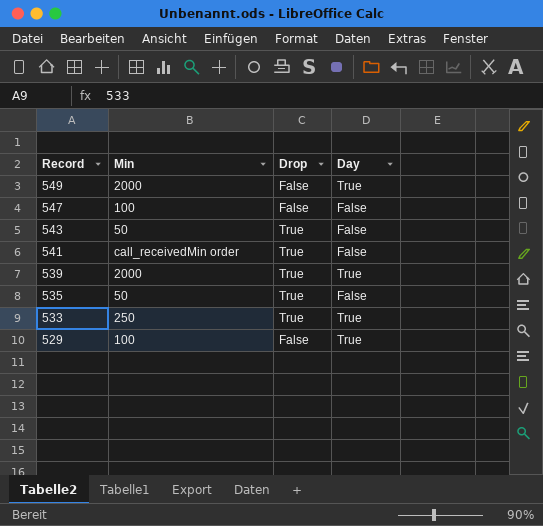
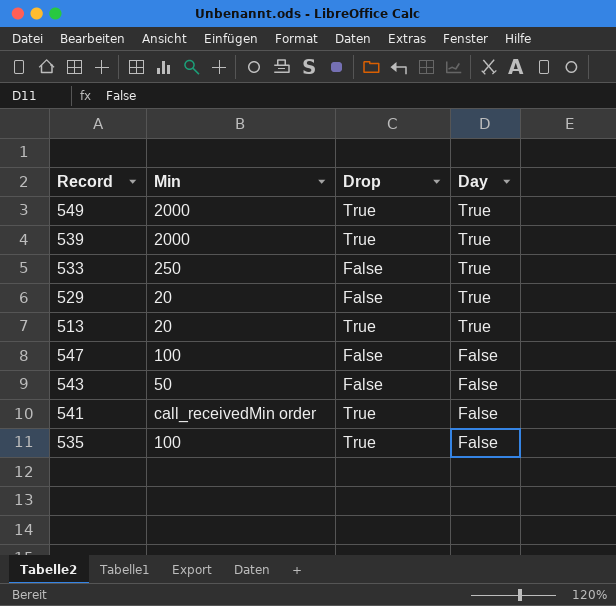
row order: Record descending -> Day descending
549 | Drop: False -> True
533 | Drop: True -> False
529 | Min: 100 -> 20
row 513: none -> 20 | True | True
543 | Drop: True -> False
535 | Min: 50 -> 100

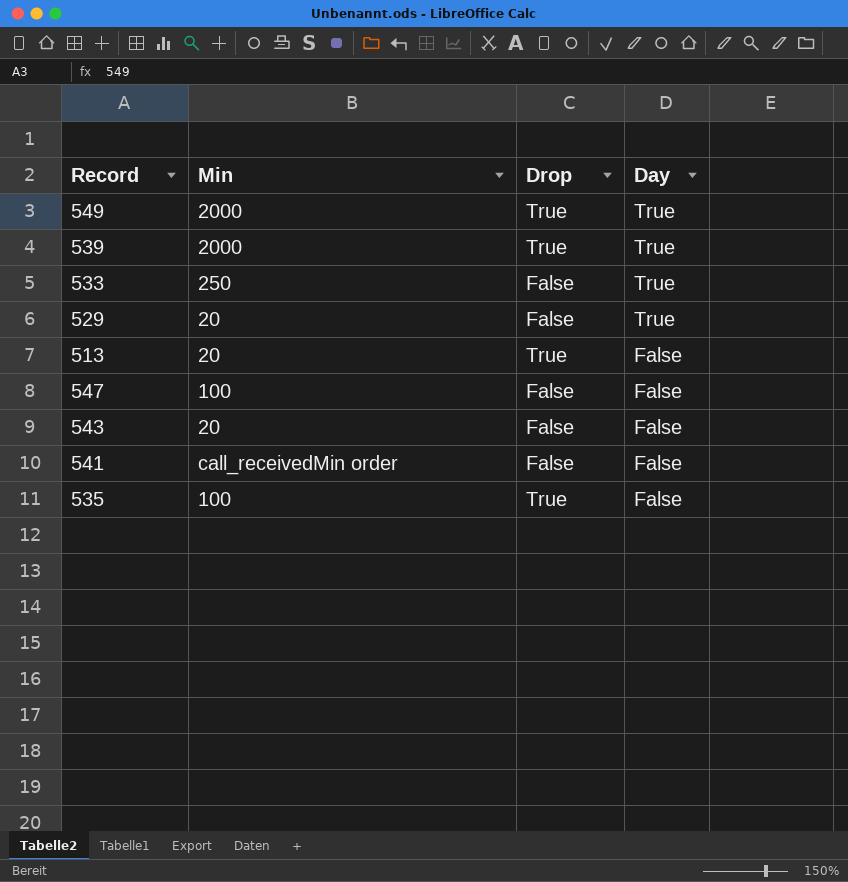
513 | Day: True -> False
543 | Min: 50 -> 20
541 | Drop: True -> False

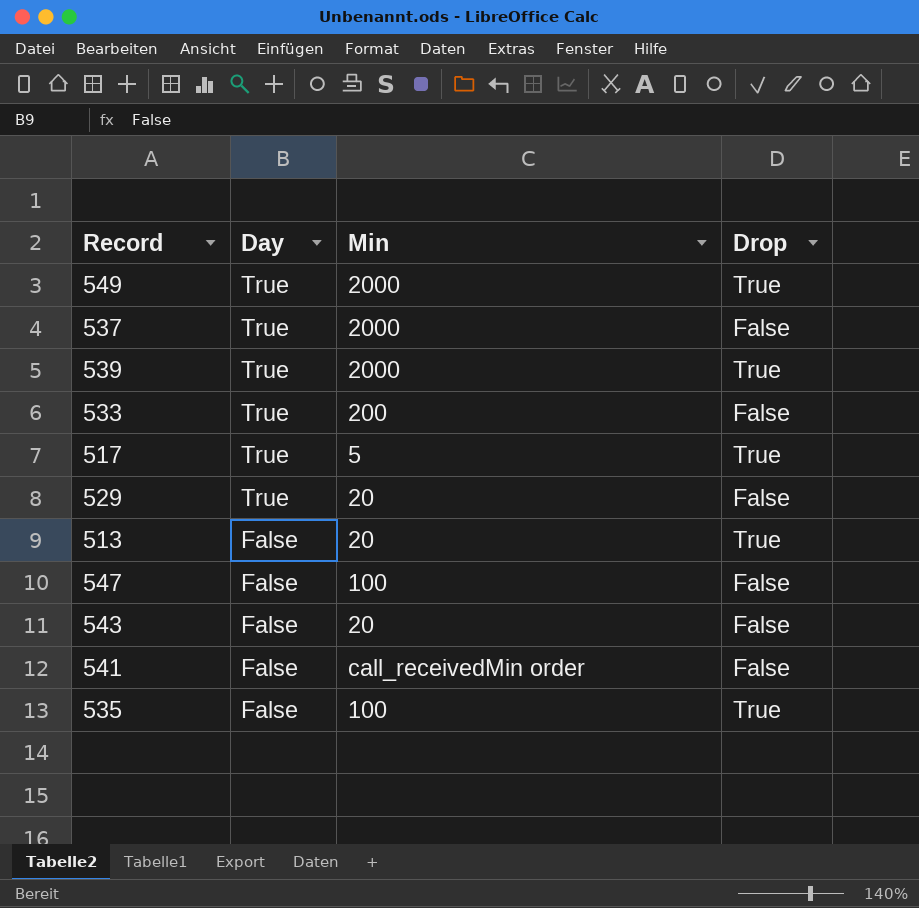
column Day | position: 4 -> 2
row 537: none -> True | 2000 | False
533 | Min: 250 -> 200
row 517: none -> True | 5 | True

